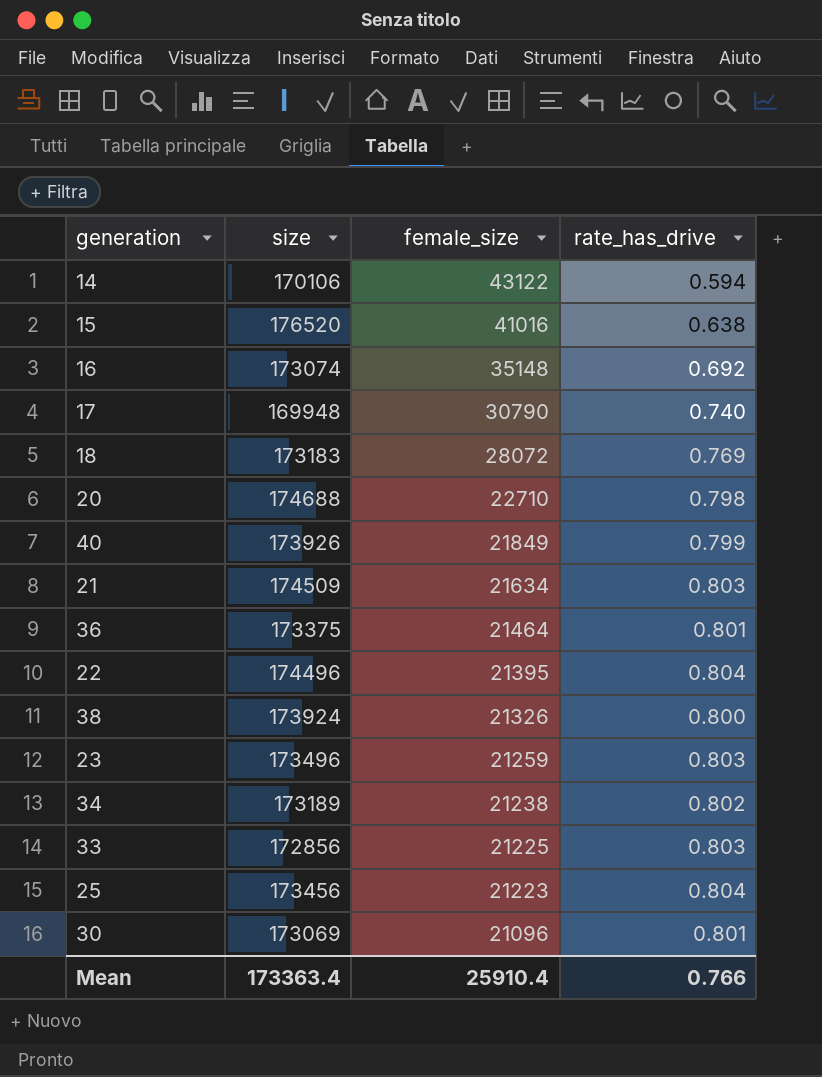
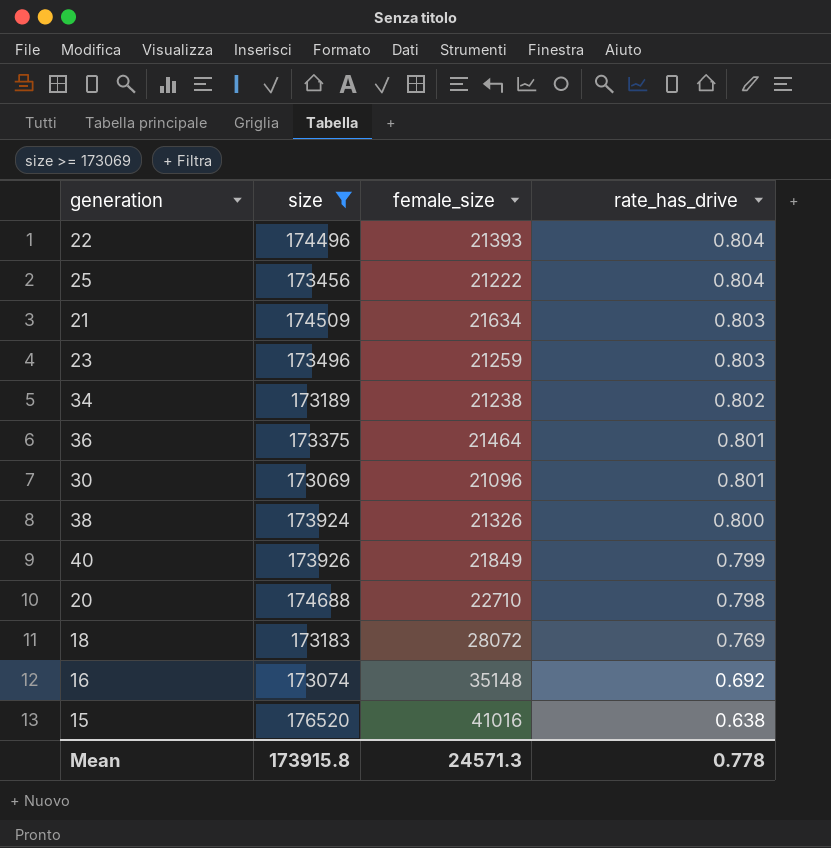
filter: none -> size >= 173069
row order: female_size descending -> rate_has_drive descending
22 | female_size: 21395 -> 21393
25 | female_size: 21223 -> 21222
Mean | size: 173363.4 -> 173915.8
Mean | female_size: 25910.4 -> 24571.3
Mean | rate_has_drive: 0.766 -> 0.778

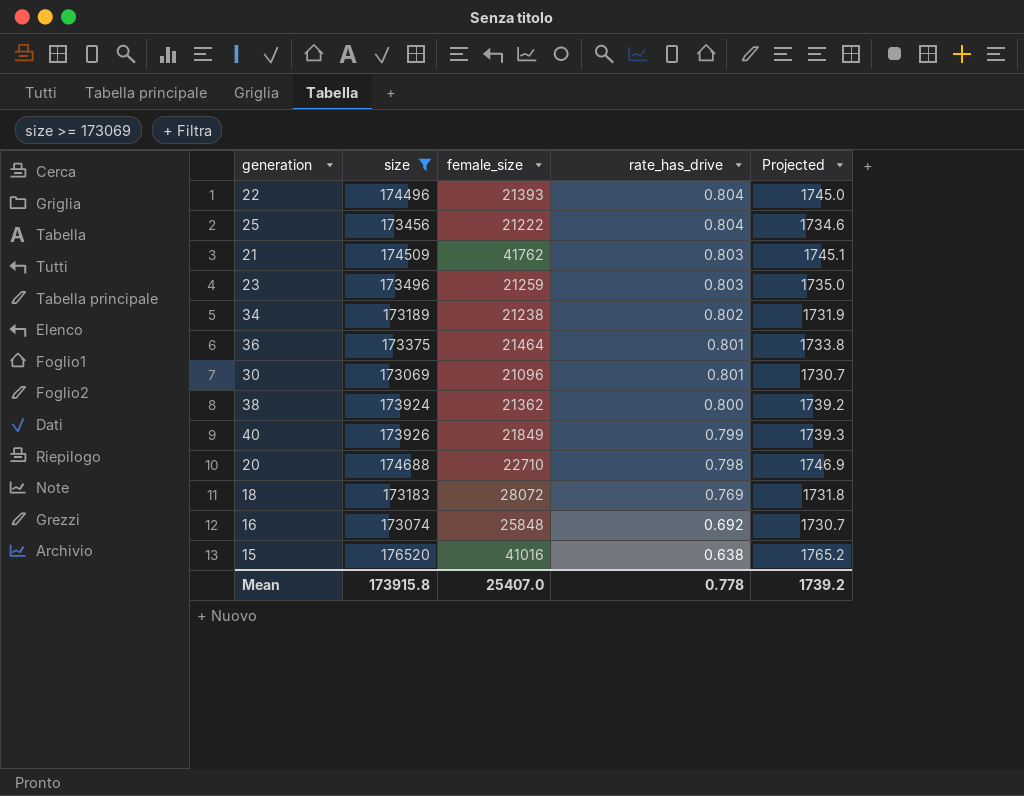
column Projected | formula: none -> [size] * 0.01
21 | female_size: 21634 -> 41762
38 | female_size: 21326 -> 21362
16 | female_size: 35148 -> 25848
Mean | female_size: 24571.3 -> 25407.0

